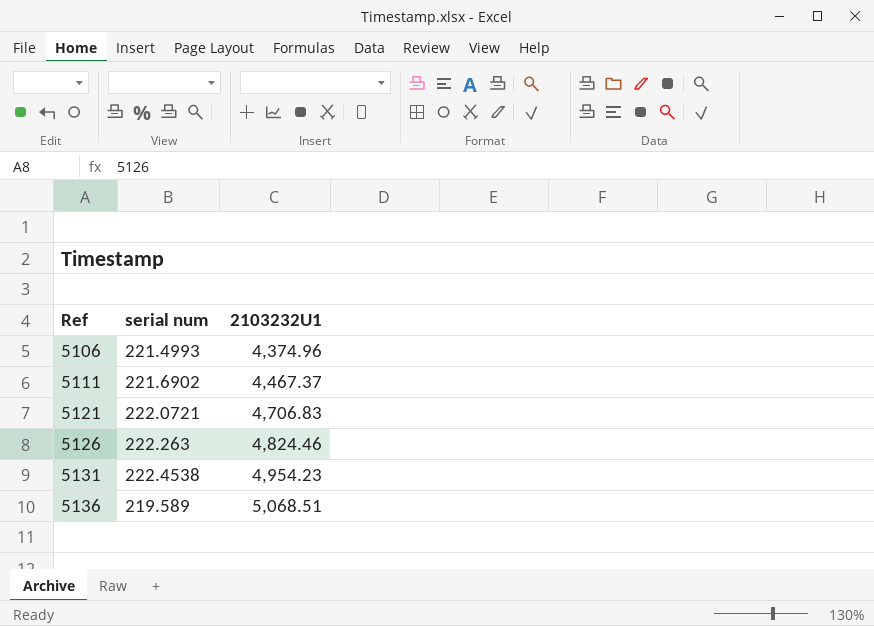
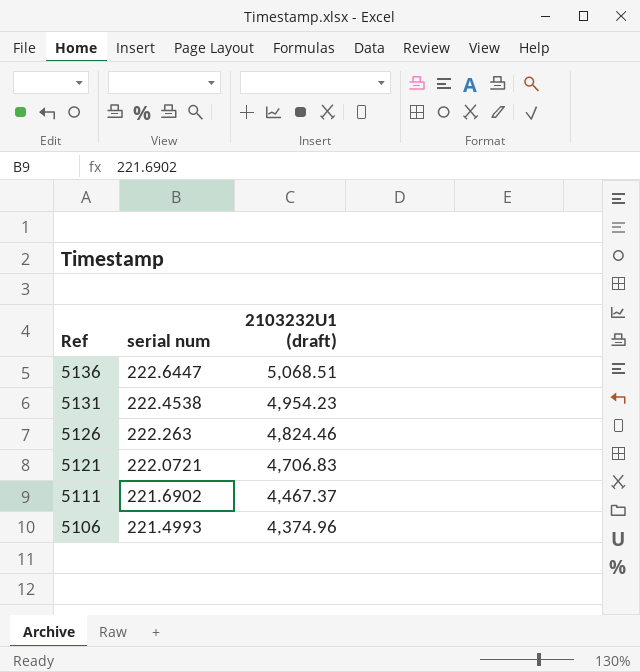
row order: Ref ascending -> Ref descending
column name: 2103232U1 -> 2103232U1 (draft)
5136 | serial num: 219.589 -> 222.6447

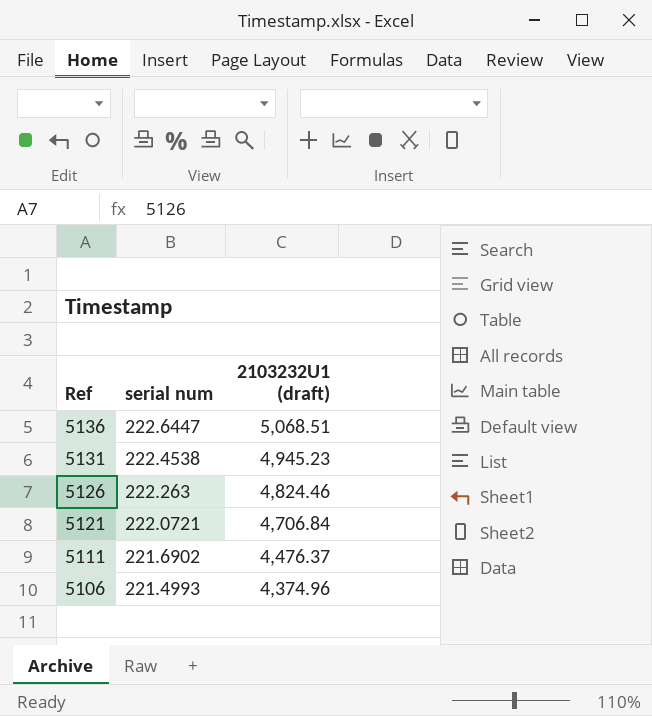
5131 | 2103232U1 (draft): 4,954.23 -> 4,945.23
5121 | 2103232U1 (draft): 4,706.83 -> 4,706.84
5111 | 2103232U1 (draft): 4,467.37 -> 4,476.37

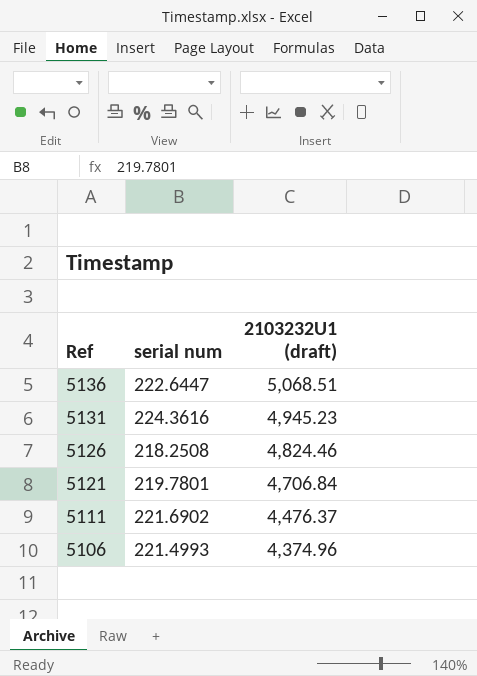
5131 | serial num: 222.4538 -> 224.3616
5126 | serial num: 222.263 -> 218.2508
5121 | serial num: 222.0721 -> 219.7801

